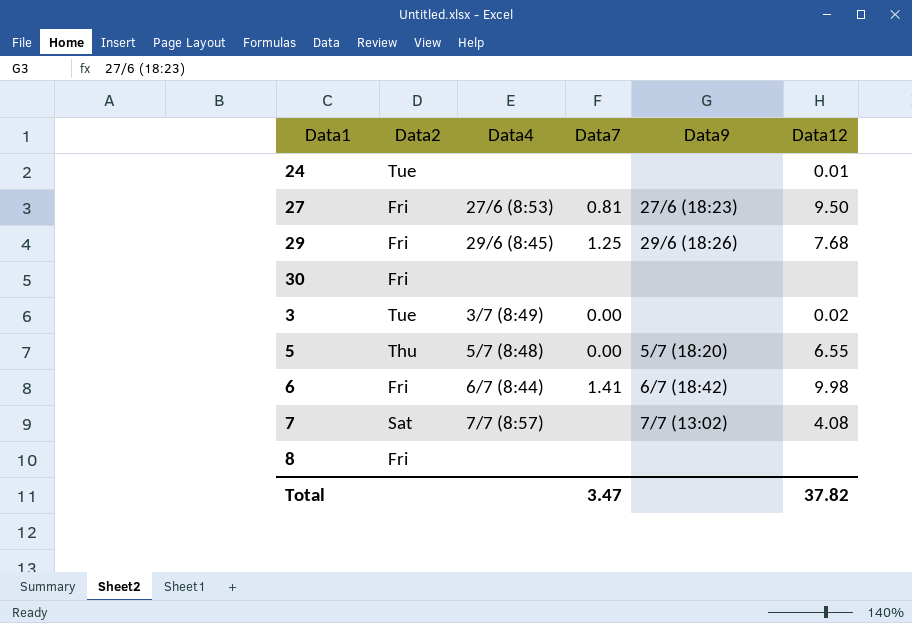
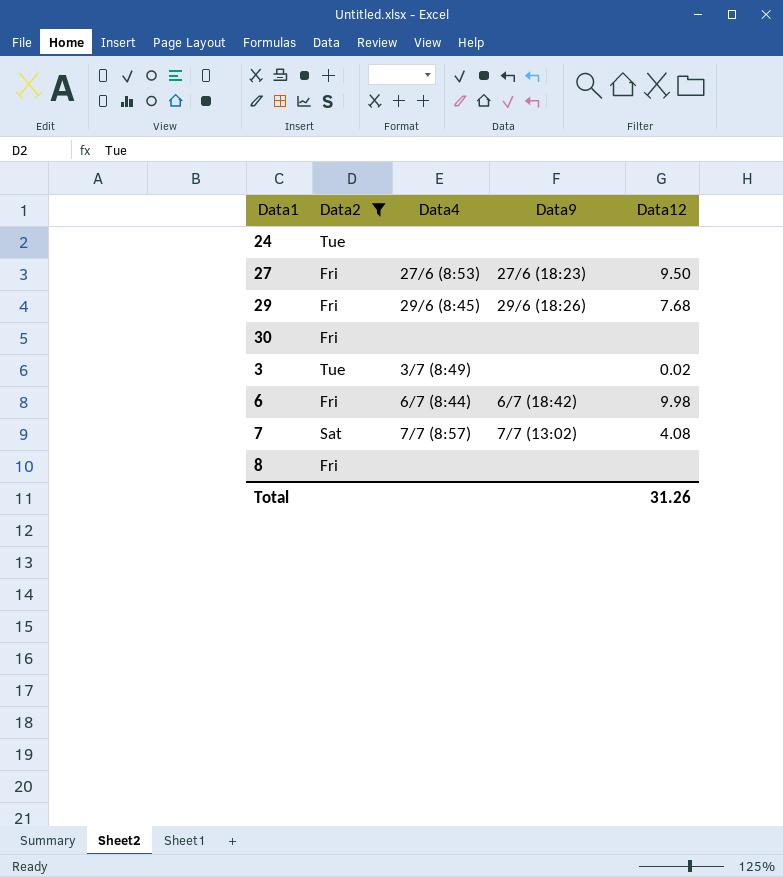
filter: none -> Data2 != Thu
column Data7 | position: 4 -> none
24 | Data12: 0.01 -> none
Total | Data12: 37.82 -> 31.26

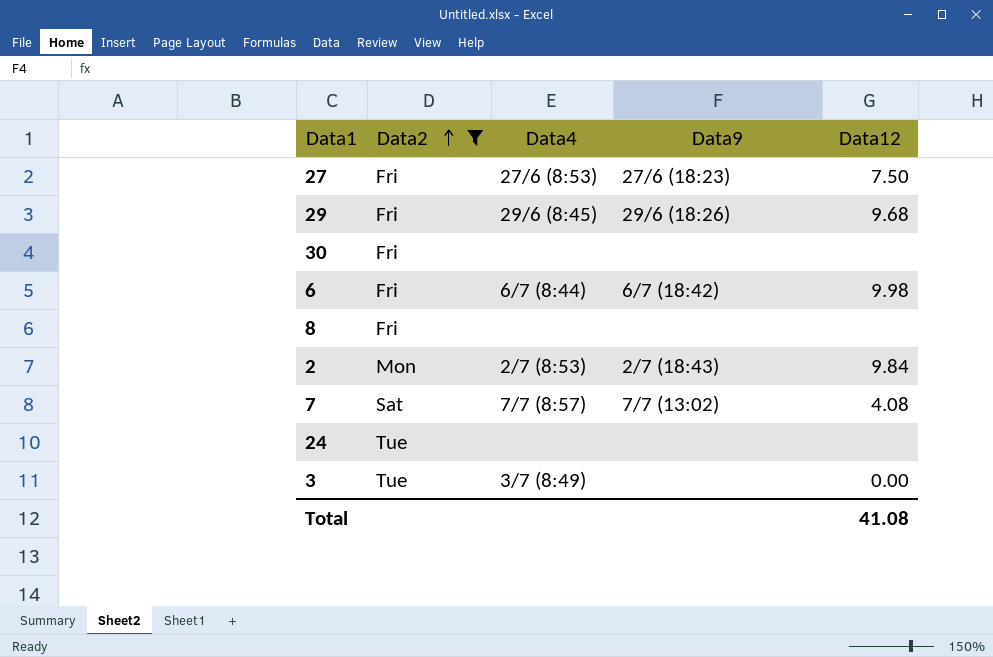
row order: none -> Data2 ascending
27 | Data12: 9.50 -> 7.50
29 | Data12: 7.68 -> 9.68
row 2: none -> Mon | 2/7 (8:53) | 2/7 (18:43) | 9.84
3 | Data12: 0.02 -> 0.00
Total | Data12: 31.26 -> 41.08

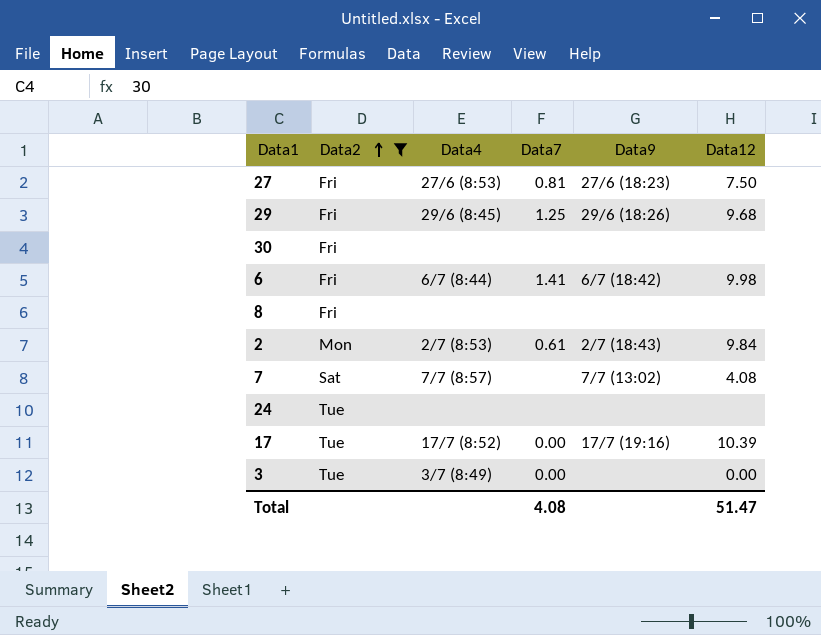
column Data7 | position: none -> 4
row 17: none -> Tue | 17/7 (8:52) | 0.00 | 17/7 (19:16) | 10.39
Total | Data12: 41.08 -> 51.47

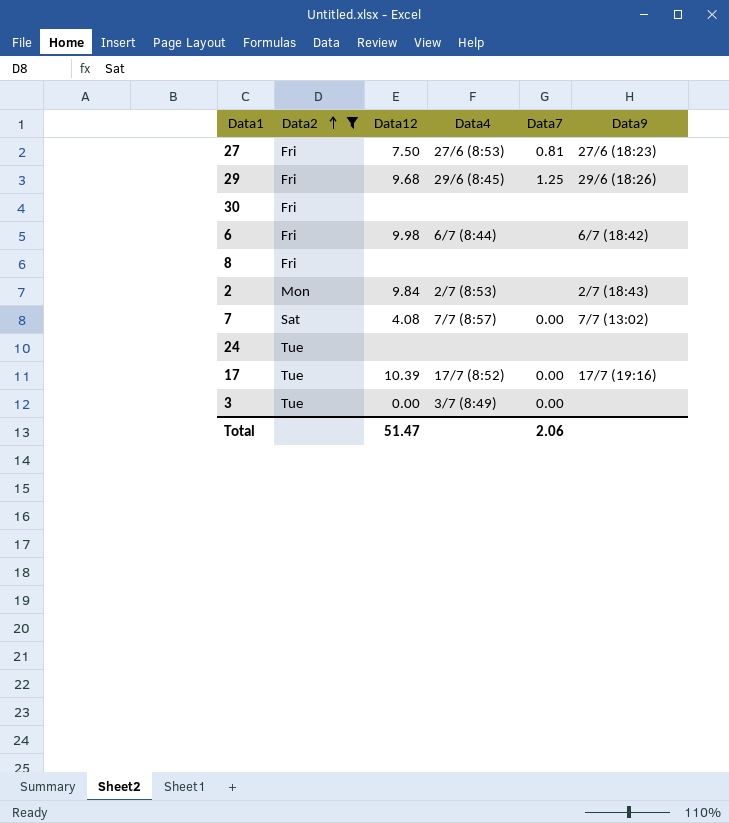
column Data12 | position: 6 -> 3
6 | Data7: 1.41 -> none
2 | Data7: 0.61 -> none
7 | Data7: none -> 0.00
Total | Data7: 4.08 -> 2.06

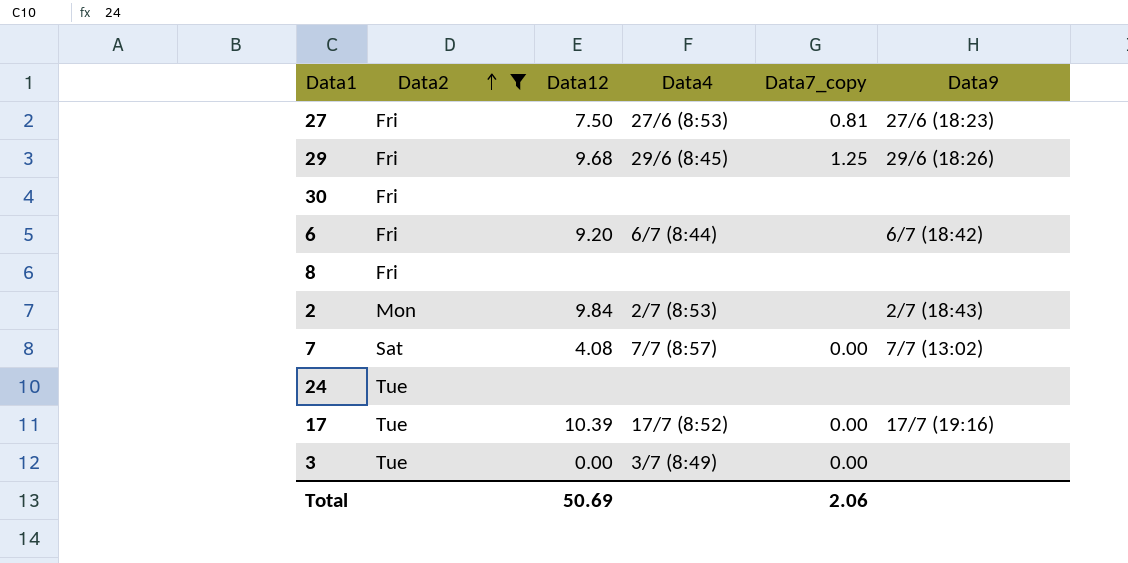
column name: Data7 -> Data7_copy
6 | Data12: 9.98 -> 9.20
Total | Data12: 51.47 -> 50.69

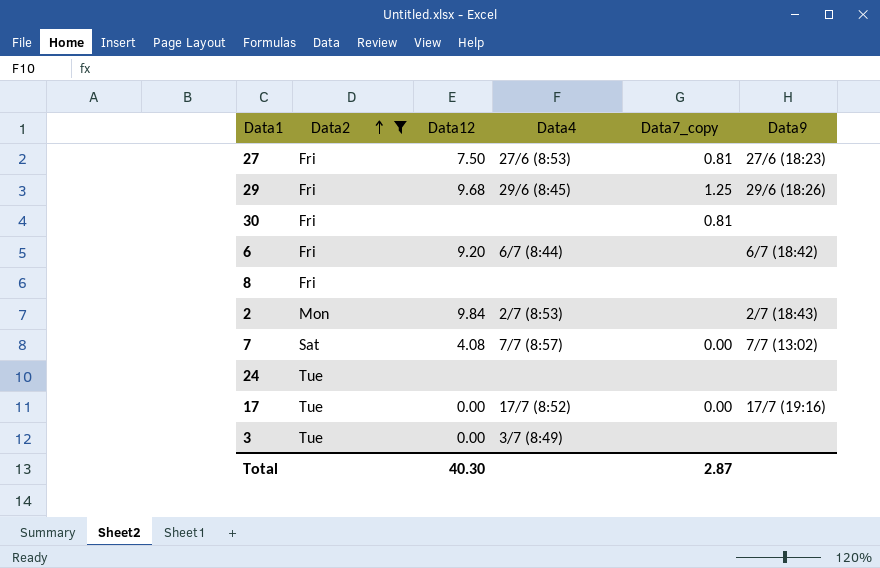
30 | Data7_copy: none -> 0.81
17 | Data12: 10.39 -> 0.00
3 | Data7_copy: 0.00 -> none
Total | Data12: 50.69 -> 40.30
Total | Data7_copy: 2.06 -> 2.87

